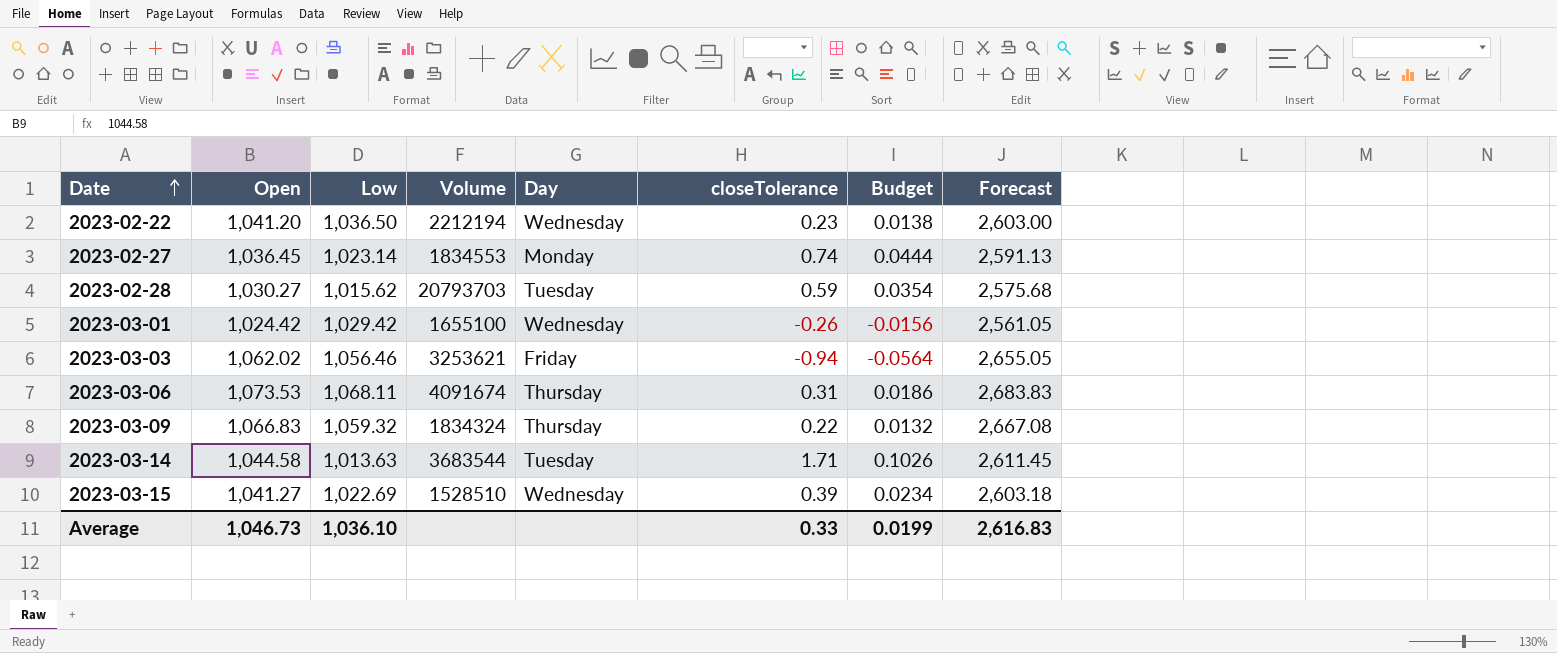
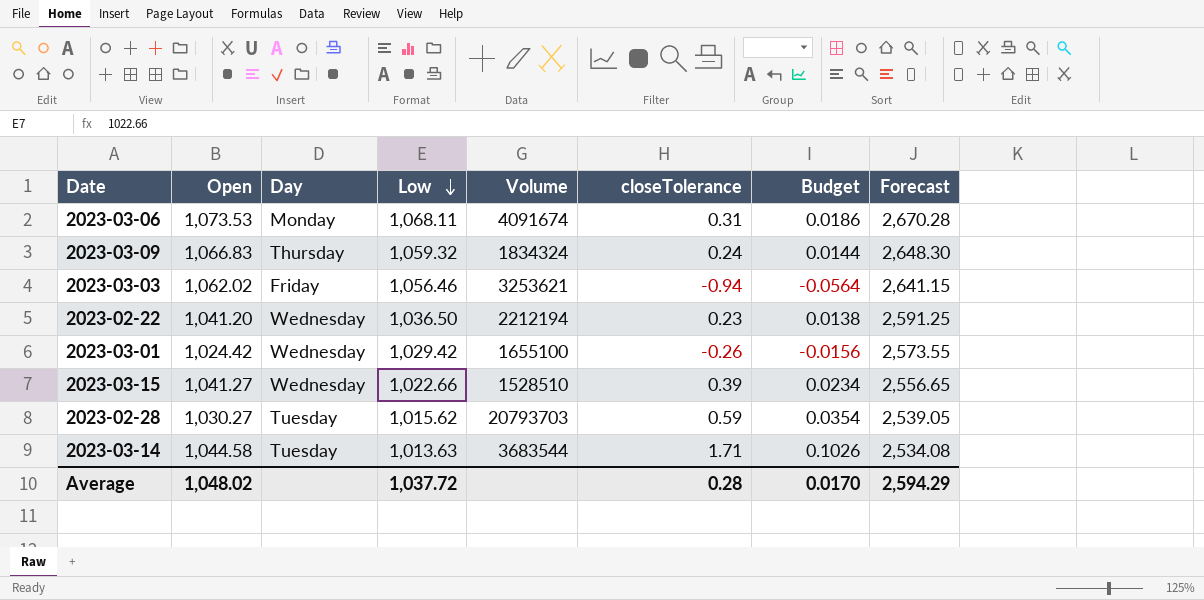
row order: Date ascending -> Low descending
column Day | position: 5 -> 3
column Forecast | formula: [Open] * 2.5 -> [Low] * 2.5
row 2023-02-27: 1,036.45 | 1,023.14 | 1834553 | Monday | 0.74 | 0.0444 | 2,591.13 -> none
2023-03-06 | Day: Thursday -> Monday
2023-03-09 | closeTolerance: 0.22 -> 0.24
2023-03-09 | Budget: 0.0132 -> 0.0144
2023-03-15 | Low: 1,022.69 -> 1,022.66
Average | Open: 1,046.73 -> 1,048.02
Average | Low: 1,036.10 -> 1,037.72
Average | closeTolerance: 0.33 -> 0.28
Average | Budget: 0.0199 -> 0.0170
Average | Forecast: 2,616.83 -> 2,594.29

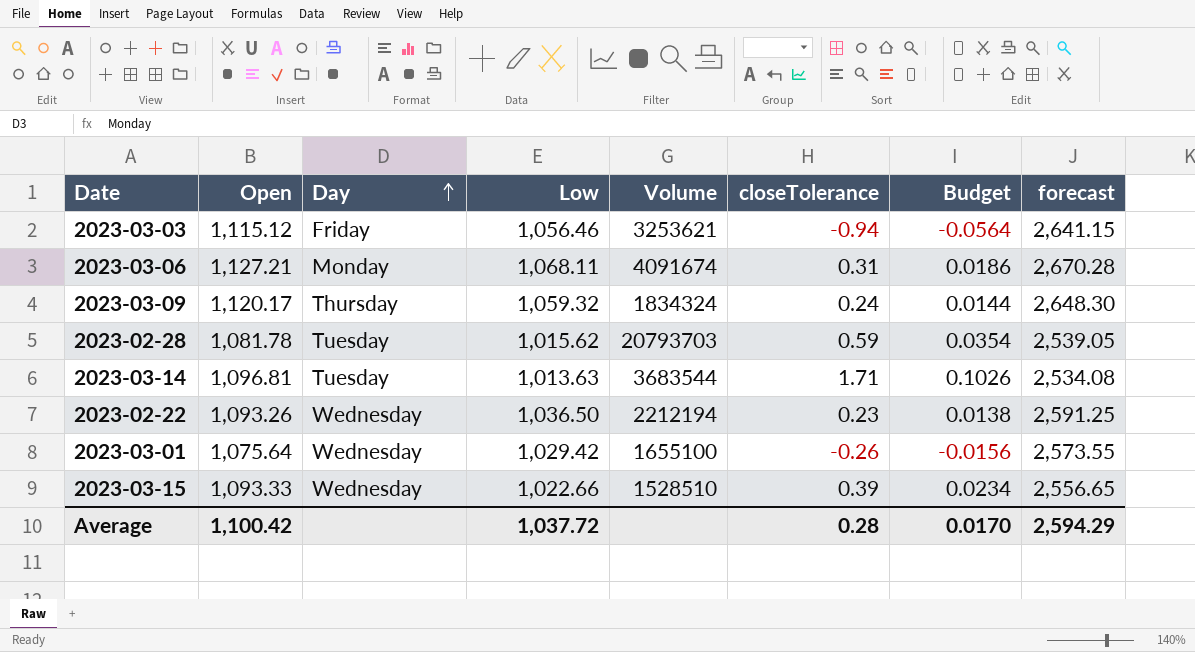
row order: Low descending -> Day ascending
column name: Forecast -> forecast
2023-03-03 | Open: 1,062.02 -> 1,115.12
2023-03-06 | Open: 1,073.53 -> 1,127.21
2023-03-09 | Open: 1,066.83 -> 1,120.17
2023-02-28 | Open: 1,030.27 -> 1,081.78
2023-03-14 | Open: 1,044.58 -> 1,096.81
2023-02-22 | Open: 1,041.20 -> 1,093.26
2023-03-01 | Open: 1,024.42 -> 1,075.64
2023-03-15 | Open: 1,041.27 -> 1,093.33
Average | Open: 1,048.02 -> 1,100.42

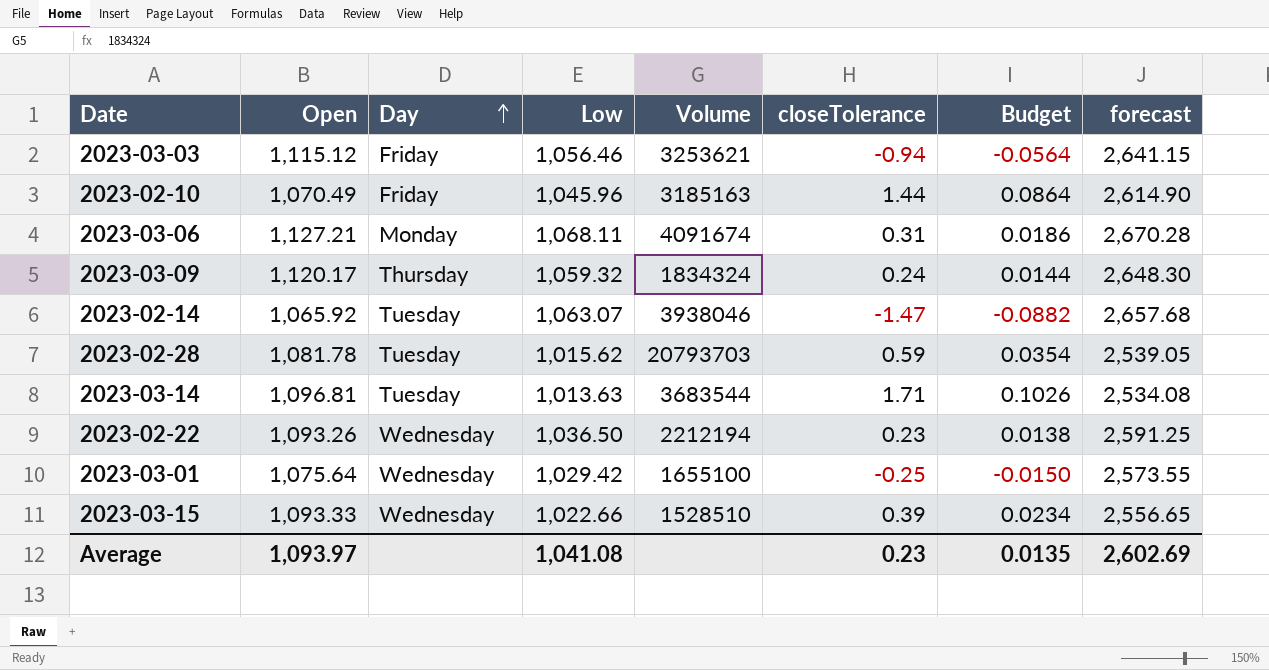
row 2023-02-10: none -> 1,070.49 | Friday | 1,045.96 | 3185163 | 1.44 | 0.0864 | 2,614.90
row 2023-02-14: none -> 1,065.92 | Tuesday | 1,063.07 | 3938046 | -1.47 | -0.0882 | 2,657.68
2023-03-01 | closeTolerance: -0.26 -> -0.25
2023-03-01 | Budget: -0.0156 -> -0.0150
Average | Open: 1,100.42 -> 1,093.97
Average | Low: 1,037.72 -> 1,041.08
Average | closeTolerance: 0.28 -> 0.23
Average | Budget: 0.0170 -> 0.0135
Average | forecast: 2,594.29 -> 2,602.69

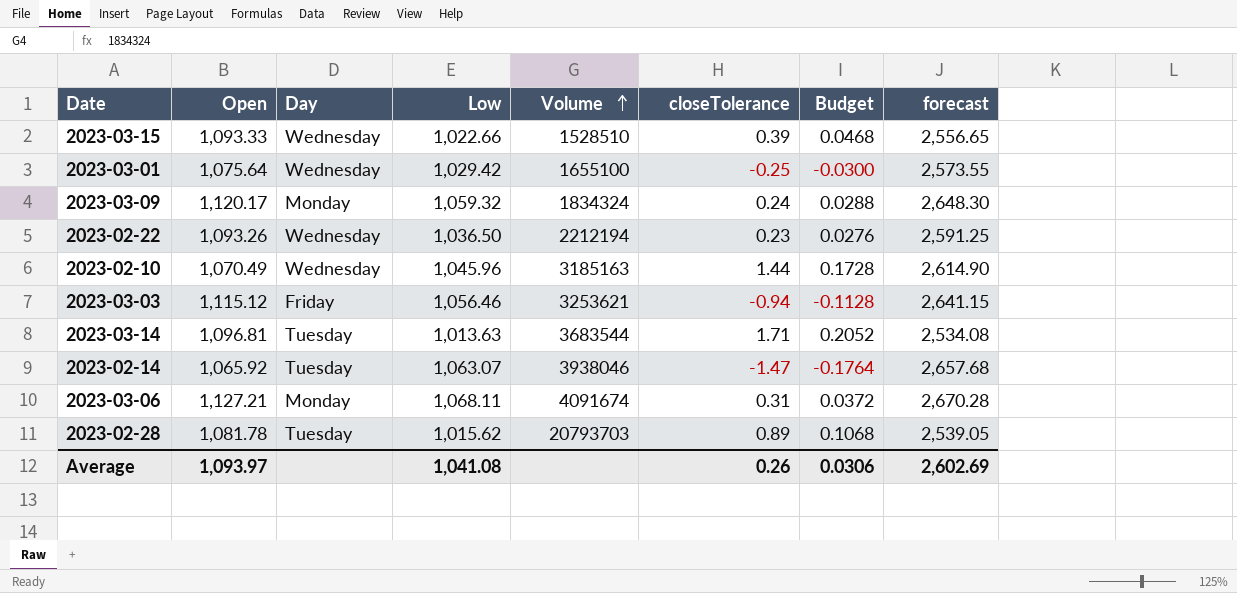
row order: Day ascending -> Volume ascending
column Budget | formula: [closeTolerance] * 0.06 -> [closeTolerance] * 0.12
2023-03-09 | Day: Thursday -> Monday
2023-02-10 | Day: Friday -> Wednesday
2023-02-28 | closeTolerance: 0.59 -> 0.89
Average | closeTolerance: 0.23 -> 0.26
Average | Budget: 0.0135 -> 0.0306

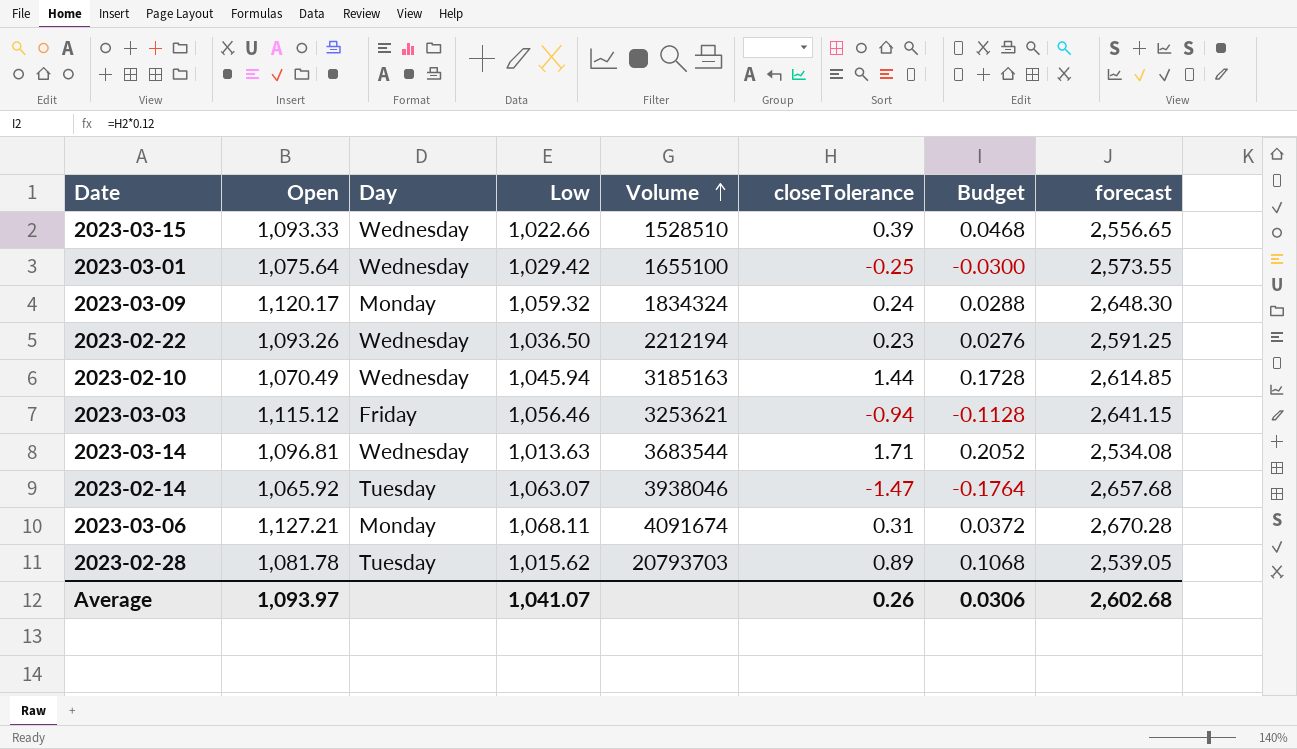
2023-02-10 | Low: 1,045.96 -> 1,045.94
2023-02-10 | forecast: 2,614.90 -> 2,614.85
2023-03-14 | Day: Tuesday -> Wednesday
Average | Low: 1,041.08 -> 1,041.07
Average | forecast: 2,602.69 -> 2,602.68

